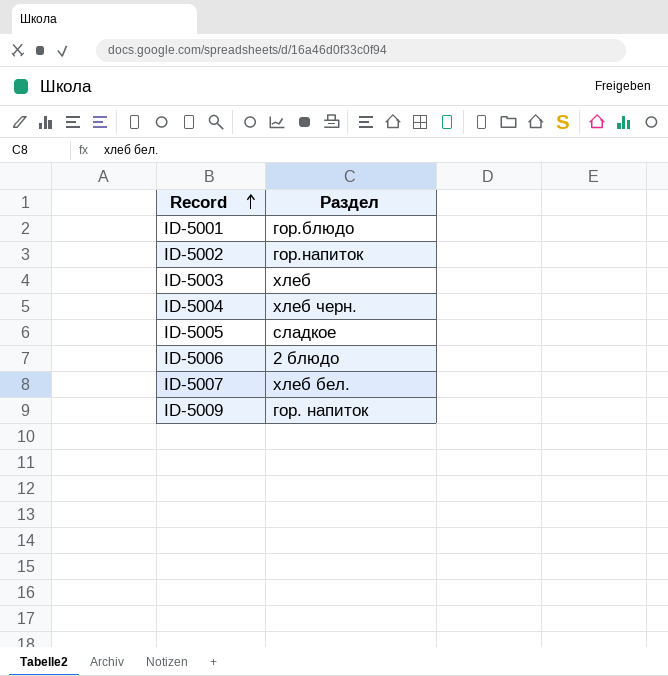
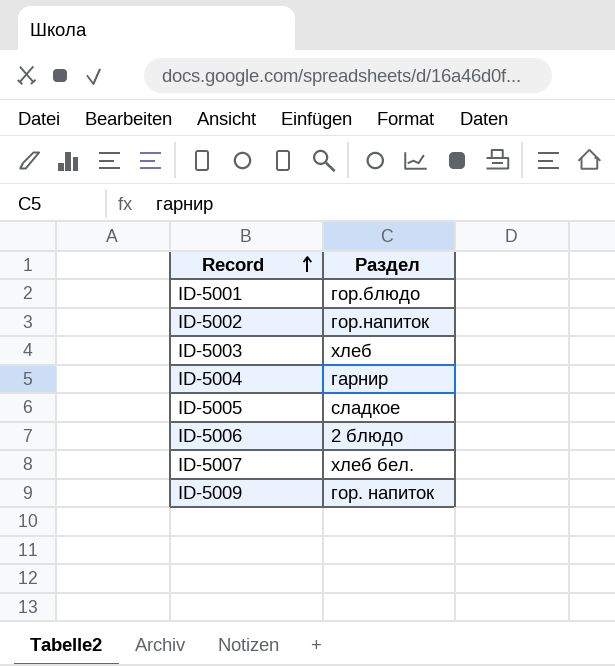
ID-5004 | Раздел: хлеб черн. -> гарнир

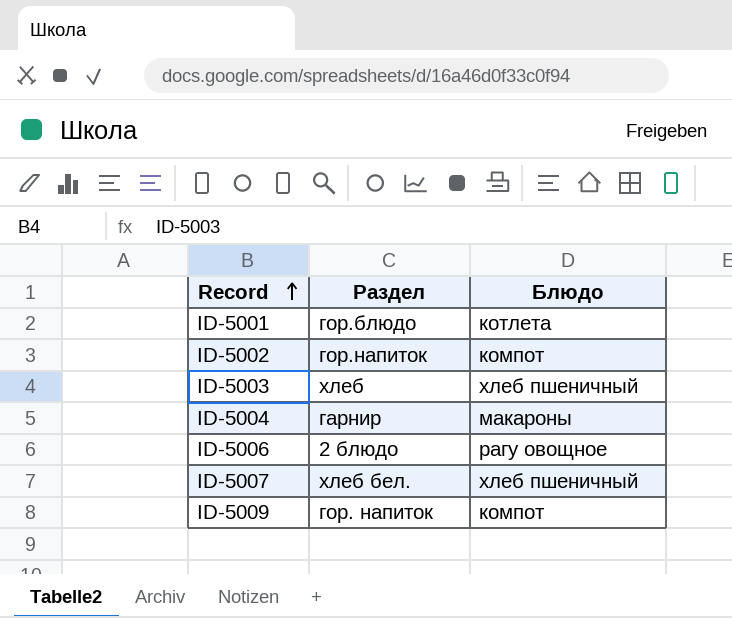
column Блюдо | position: none -> 3
row ID-5005: сладкое -> none

